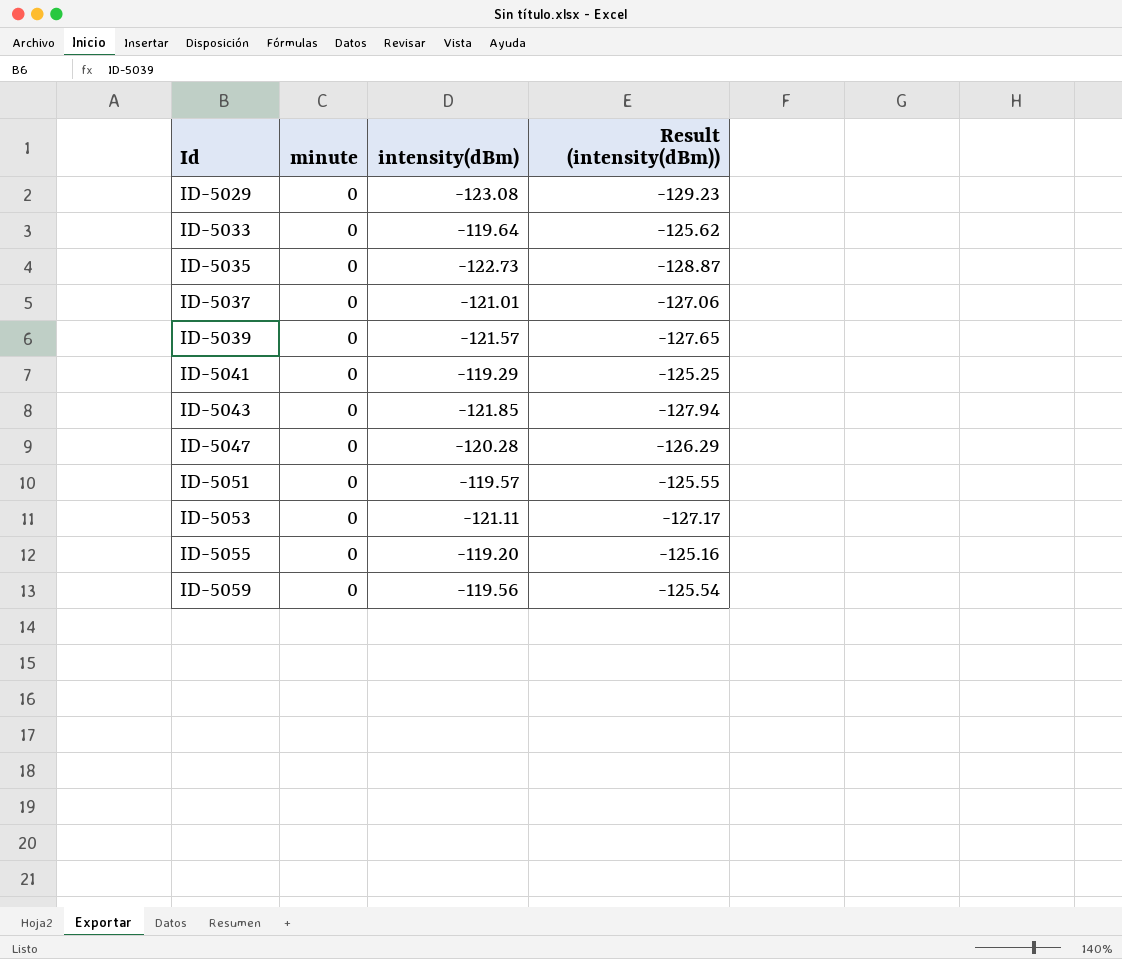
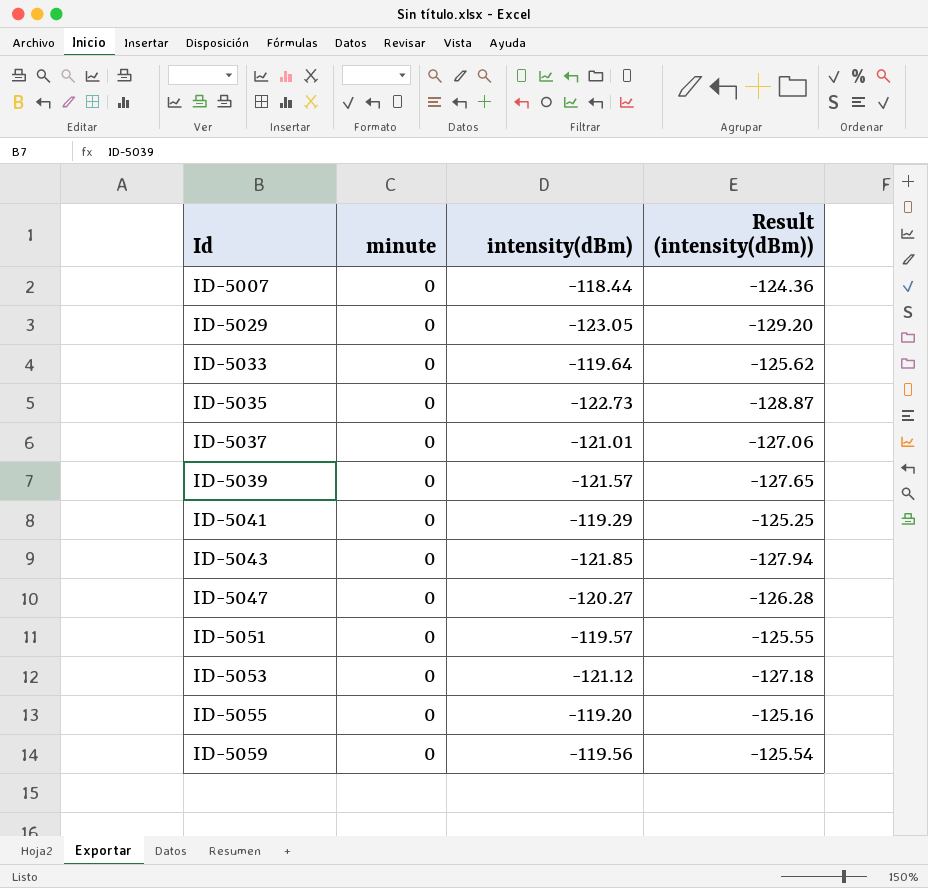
row ID-5007: none -> 0 | -118.44 | -124.36
ID-5029 | intensity(dBm): -123.08 -> -123.05
ID-5029 | Result (intensity(dBm)): -129.23 -> -129.20
ID-5047 | intensity(dBm): -120.28 -> -120.27
ID-5047 | Result (intensity(dBm)): -126.29 -> -126.28
ID-5053 | intensity(dBm): -121.11 -> -121.12
ID-5053 | Result (intensity(dBm)): -127.17 -> -127.18

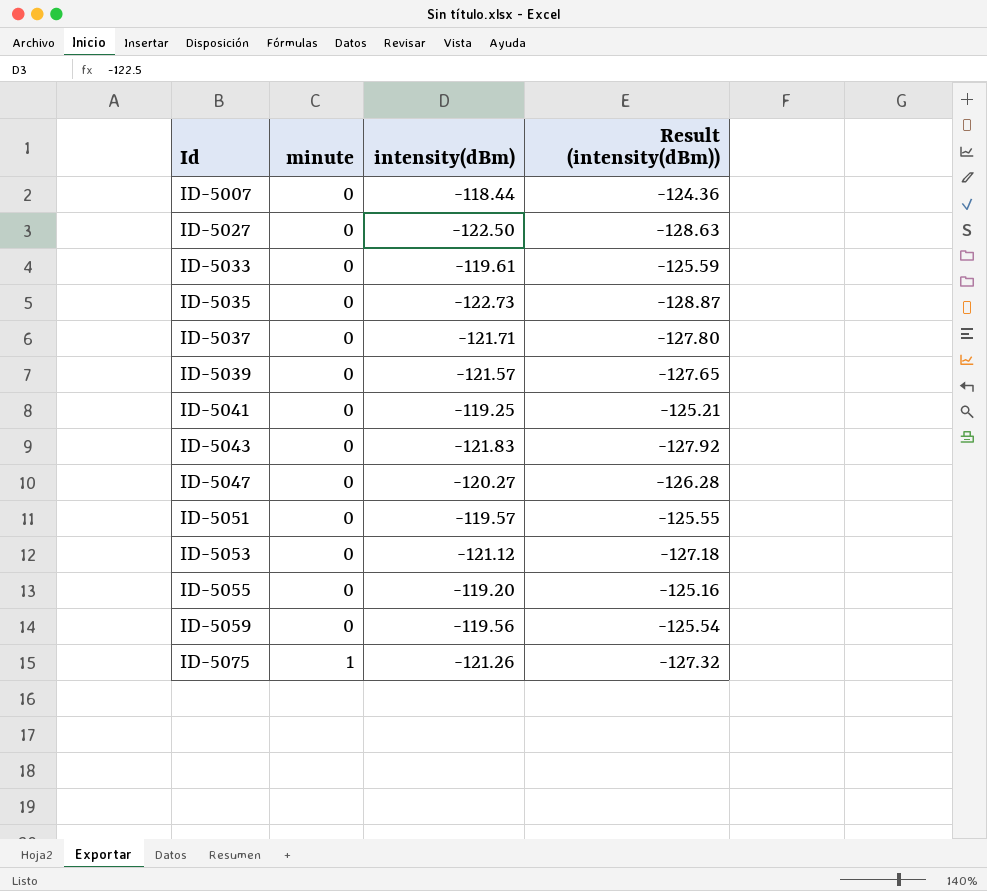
row ID-5029: 0 | -123.05 | -129.20 -> none
row ID-5027: none -> 0 | -122.50 | -128.63
ID-5033 | intensity(dBm): -119.64 -> -119.61
ID-5033 | Result (intensity(dBm)): -125.62 -> -125.59
ID-5037 | intensity(dBm): -121.01 -> -121.71
ID-5037 | Result (intensity(dBm)): -127.06 -> -127.80
ID-5041 | intensity(dBm): -119.29 -> -119.25
ID-5041 | Result (intensity(dBm)): -125.25 -> -125.21
ID-5043 | intensity(dBm): -121.85 -> -121.83
ID-5043 | Result (intensity(dBm)): -127.94 -> -127.92
row ID-5075: none -> 1 | -121.26 | -127.32

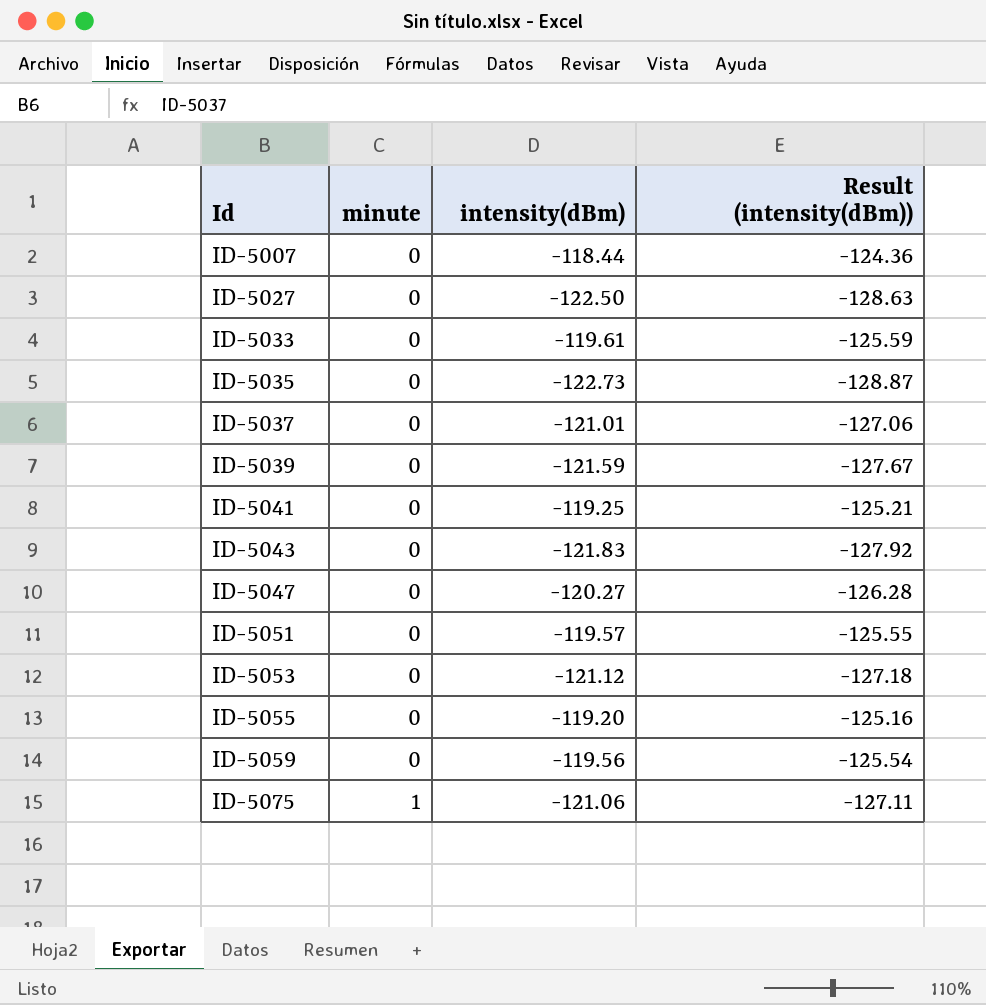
ID-5037 | intensity(dBm): -121.71 -> -121.01
ID-5037 | Result (intensity(dBm)): -127.80 -> -127.06
ID-5039 | intensity(dBm): -121.57 -> -121.59
ID-5039 | Result (intensity(dBm)): -127.65 -> -127.67
ID-5075 | intensity(dBm): -121.26 -> -121.06
ID-5075 | Result (intensity(dBm)): -127.32 -> -127.11

